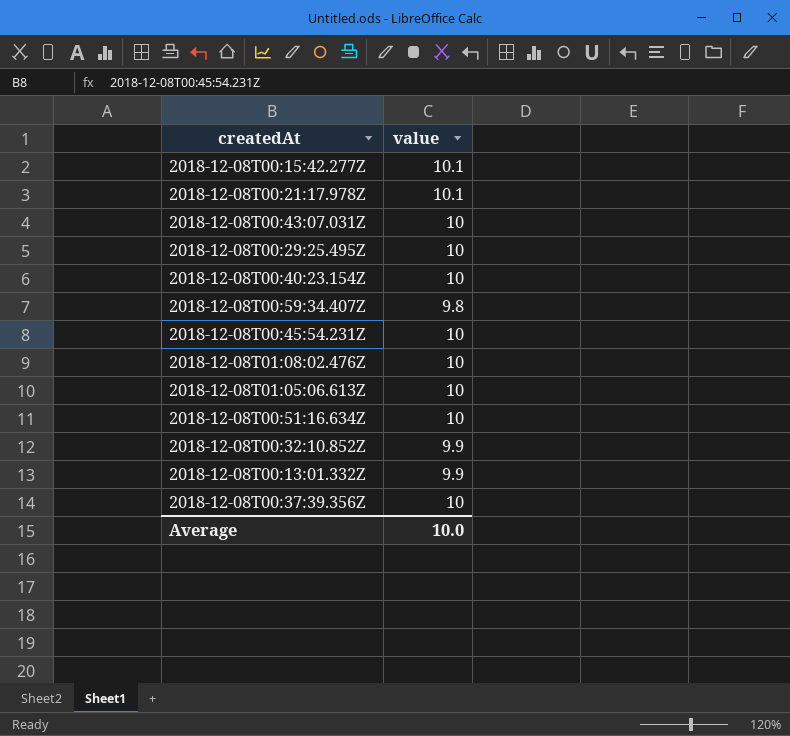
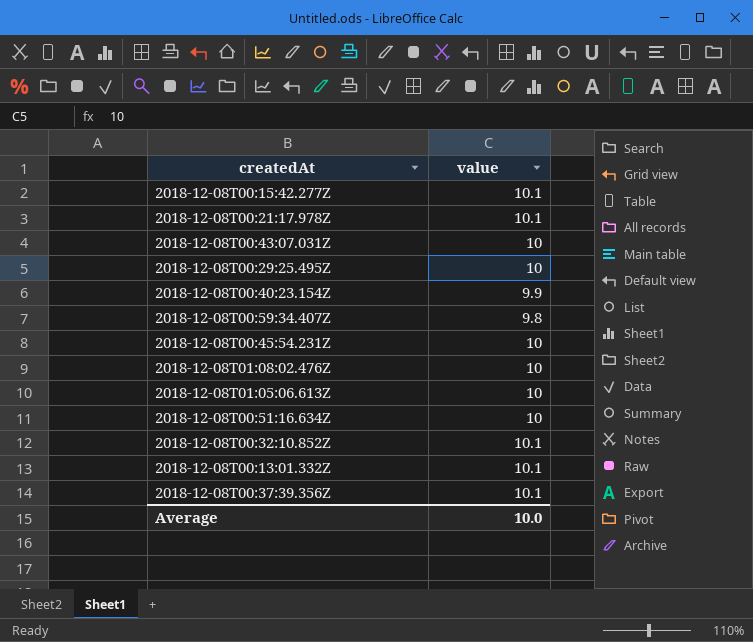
2018-12-08T00:40:23.154Z | value: 10 -> 9.9
2018-12-08T00:32:10.852Z | value: 9.9 -> 10.1
2018-12-08T00:13:01.332Z | value: 9.9 -> 10.1
2018-12-08T00:37:39.356Z | value: 10 -> 10.1

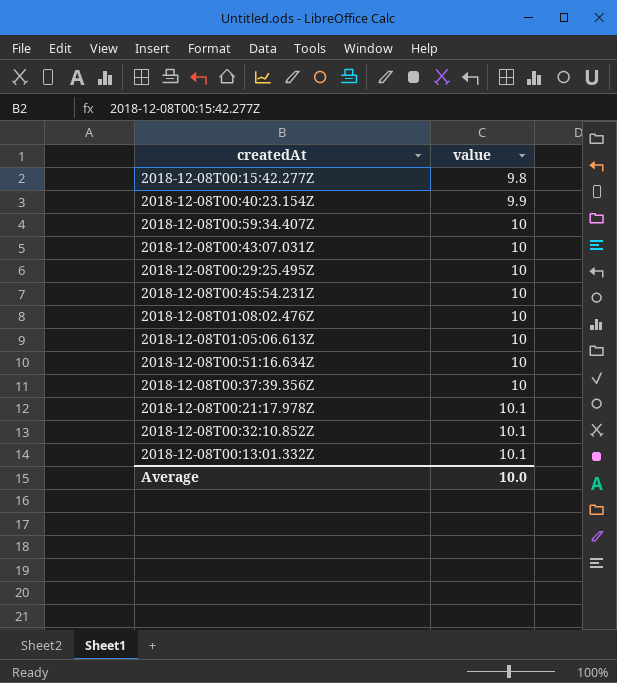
row order: none -> value ascending
2018-12-08T00:15:42.277Z | value: 10.1 -> 9.8
2018-12-08T00:59:34.407Z | value: 9.8 -> 10
2018-12-08T00:37:39.356Z | value: 10.1 -> 10

